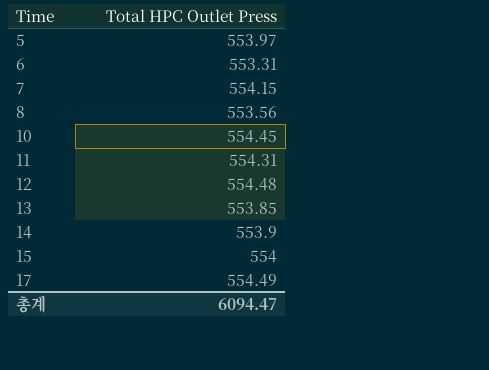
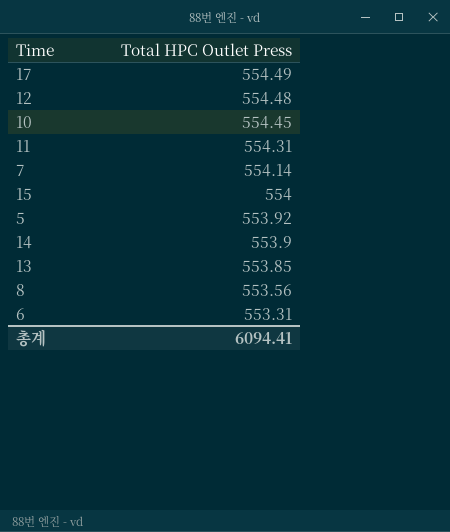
row order: Time ascending -> Total HPC Outlet Press descending
7 | Total HPC Outlet Press: 554.15 -> 554.14
5 | Total HPC Outlet Press: 553.97 -> 553.92
총계 | Total HPC Outlet Press: 6094.47 -> 6094.41

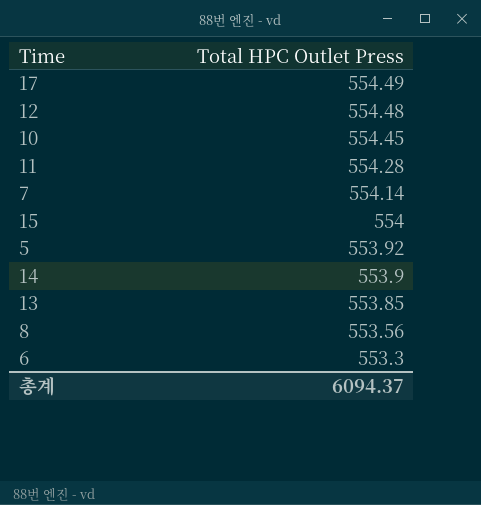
11 | Total HPC Outlet Press: 554.31 -> 554.28
6 | Total HPC Outlet Press: 553.31 -> 553.3
총계 | Total HPC Outlet Press: 6094.41 -> 6094.37

